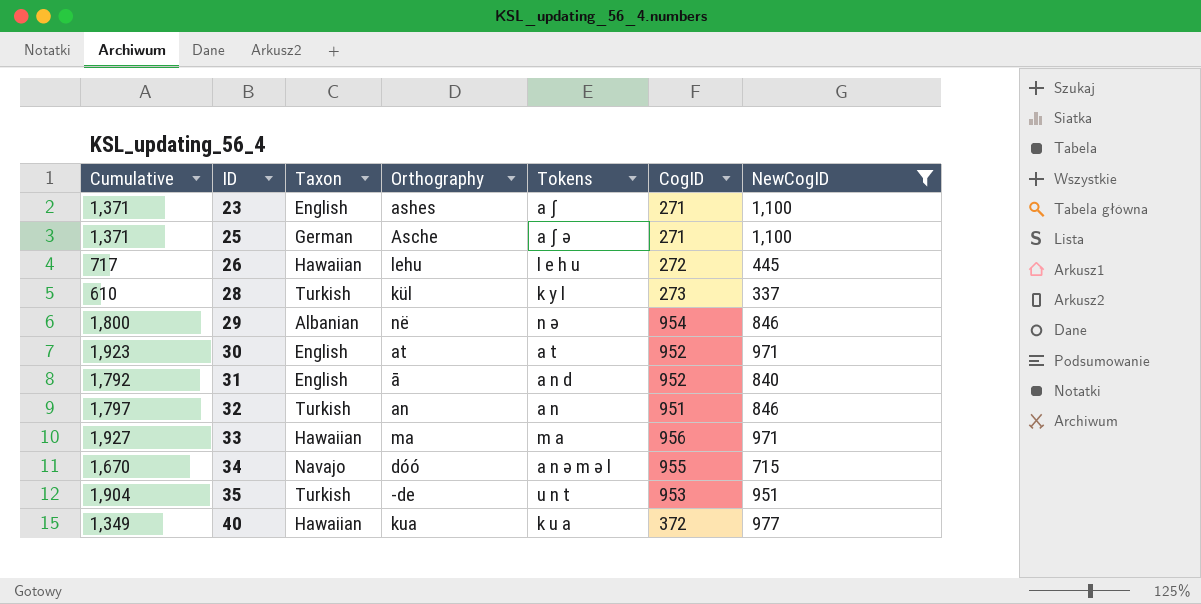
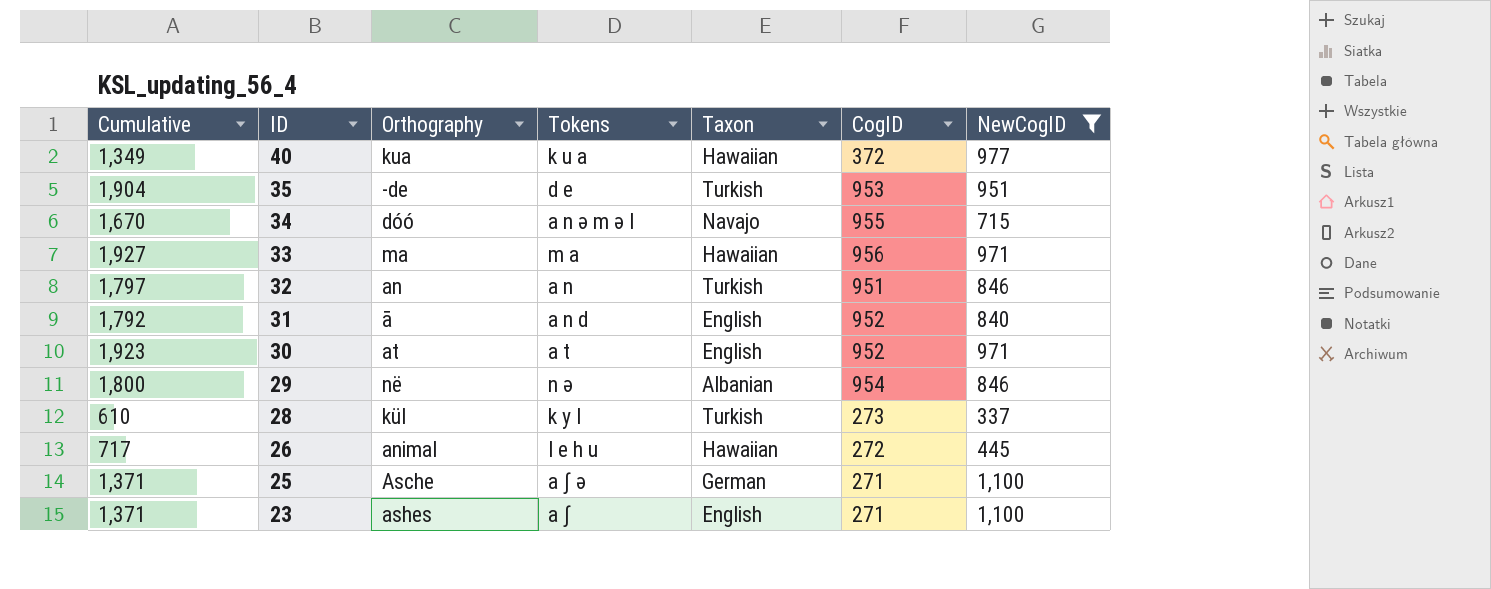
row order: ID ascending -> ID descending
column Taxon | position: 3 -> 5
35 | Tokens: u n t -> d e
26 | Orthography: lehu -> animal

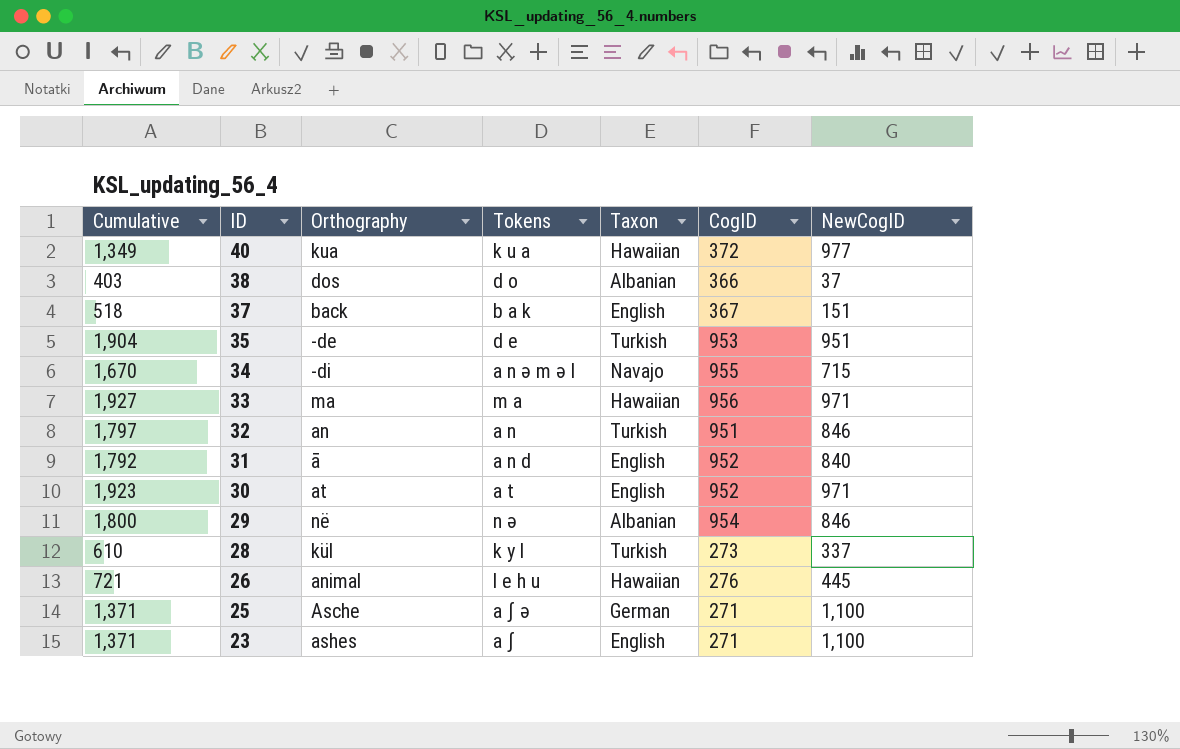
filter: NewCogID >= 337 -> none
34 | Orthography: dóó -> -di
26 | Cumulative: 717 -> 721
26 | CogID: 272 -> 276

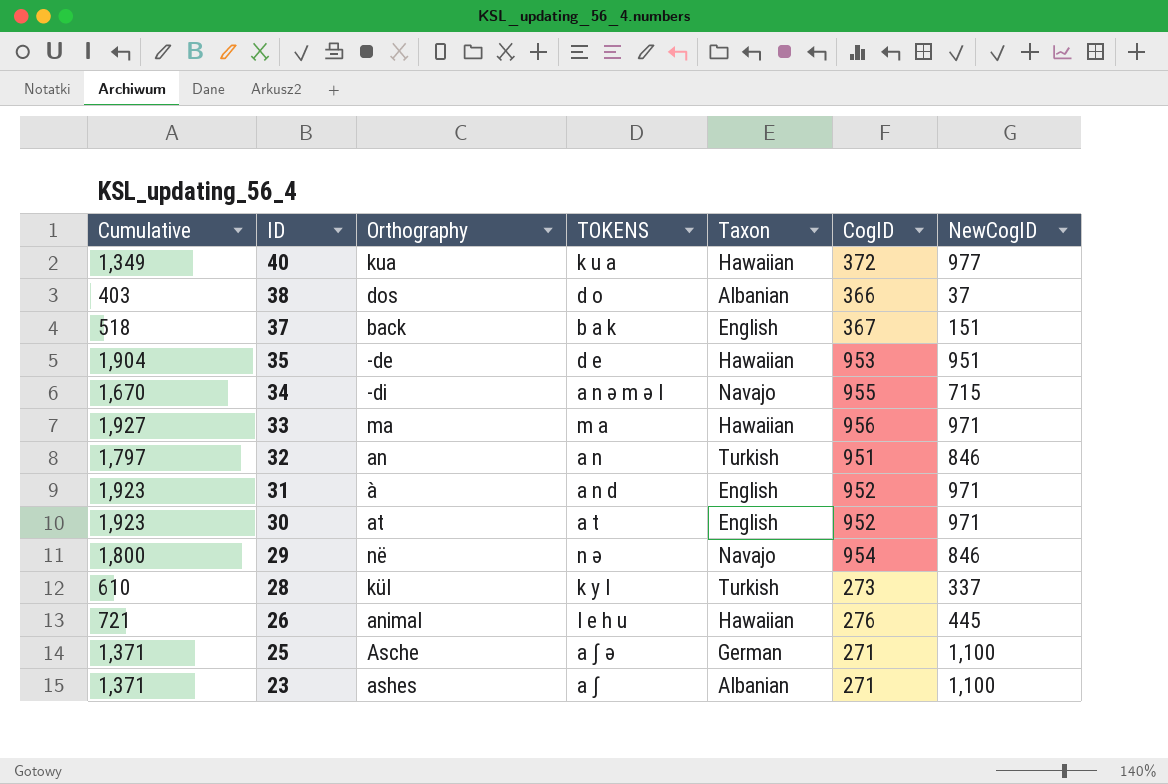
column name: Tokens -> TOKENS
35 | Taxon: Turkish -> Hawaiian
31 | Cumulative: 1,792 -> 1,923
31 | Orthography: ā -> à
31 | NewCogID: 840 -> 971
29 | Taxon: Albanian -> Navajo
23 | Taxon: English -> Albanian

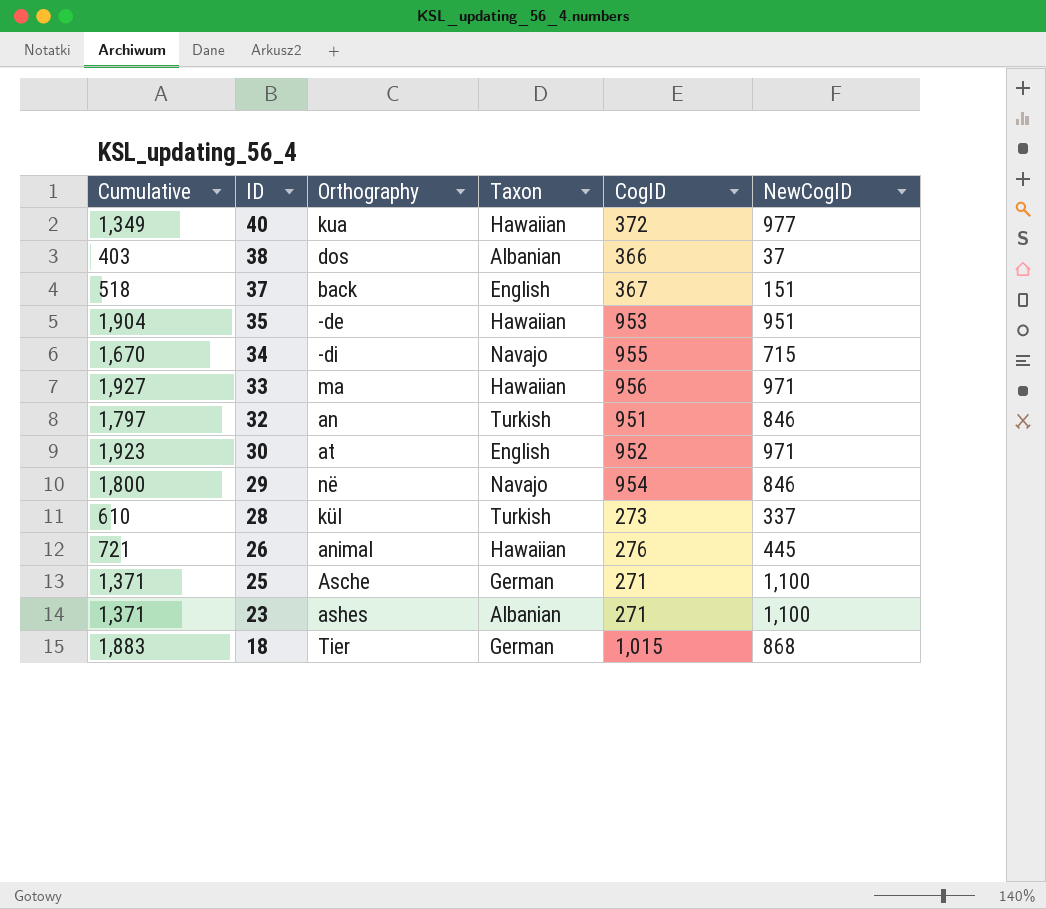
column TOKENS | position: 4 -> none
row 31: 1,923 | à | a n d | English | 952 | 971 -> none
row 18: none -> 1,883 | Tier | German | 1,015 | 868

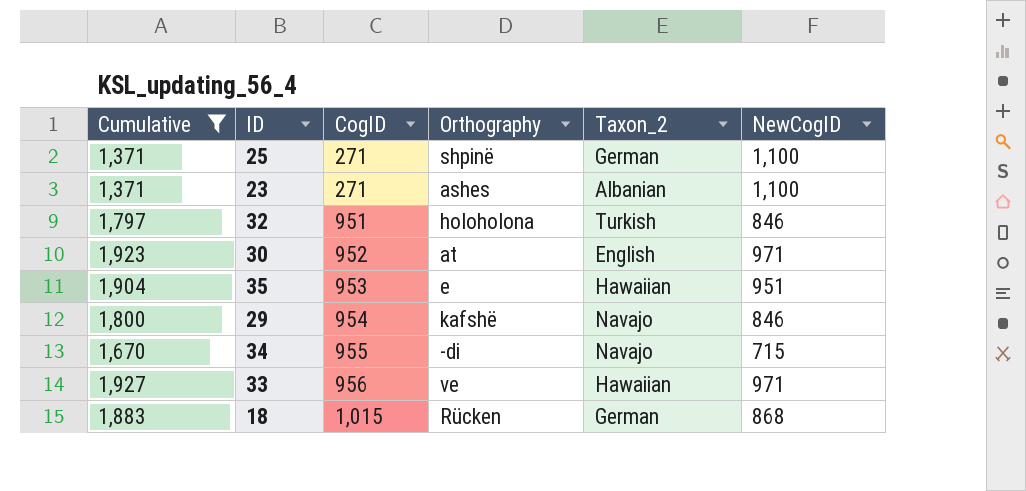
filter: none -> Cumulative >= 1,371
row order: ID descending -> CogID ascending
column CogID | position: 5 -> 3
column name: Taxon -> Taxon_2
25 | Orthography: Asche -> shpinë
32 | Orthography: an -> holoholona
35 | Orthography: -de -> e
29 | Orthography: në -> kafshë
33 | Orthography: ma -> ve
18 | Orthography: Tier -> Rücken

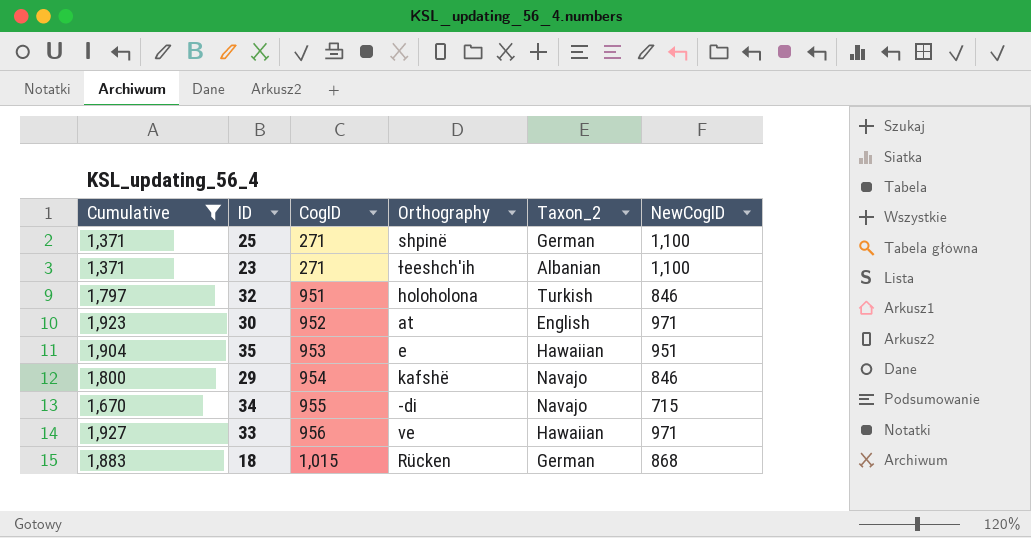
23 | Orthography: ashes -> ƚeeshch'ih

